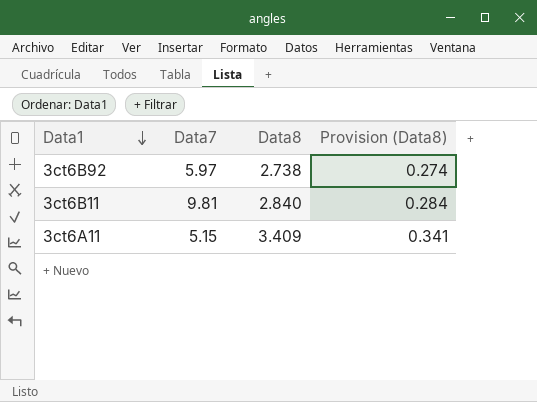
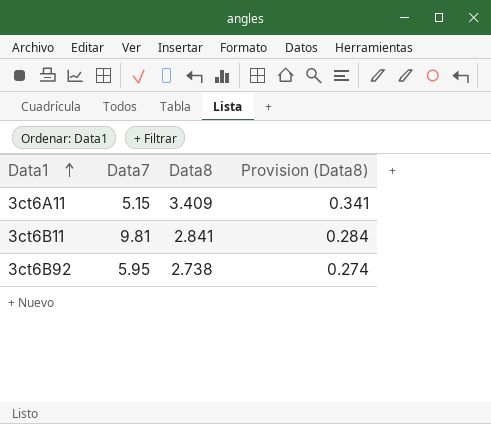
row order: Data1 descending -> Data1 ascending
3ct6B11 | Data8: 2.840 -> 2.841
3ct6B92 | Data7: 5.97 -> 5.95

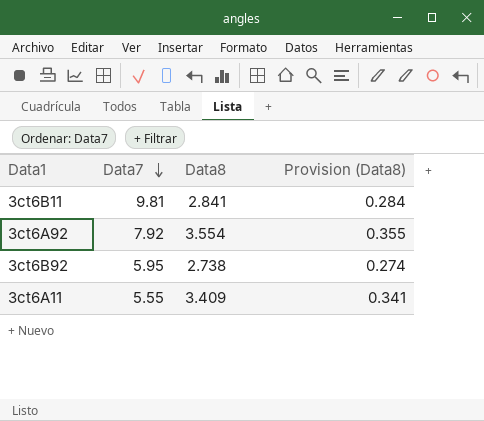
row order: Data1 ascending -> Data7 descending
row 3ct6A92: none -> 7.92 | 3.554 | 0.355
3ct6A11 | Data7: 5.15 -> 5.55

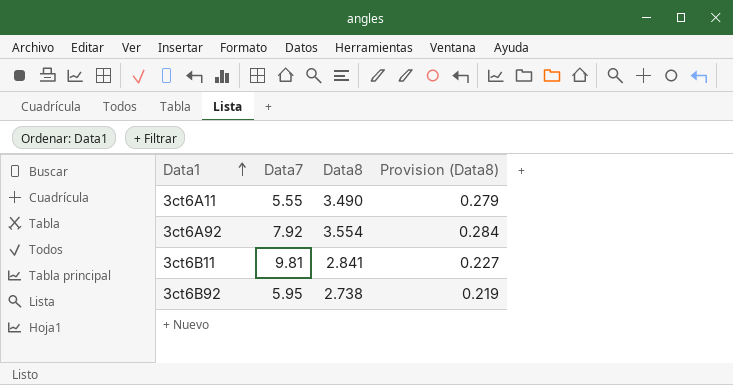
row order: Data7 descending -> Data1 ascending
column Provision (Data8) | formula: [Data8] * 0.1 -> [Data8] * 0.08
3ct6A11 | Data8: 3.409 -> 3.490

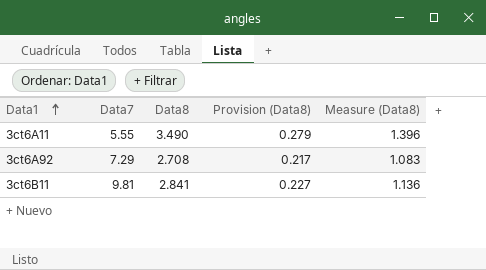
column Measure (Data8) | formula: none -> [Data8] * 0.4
row 3ct6B92: 5.95 | 2.738 | 0.219 -> none
3ct6A92 | Data7: 7.92 -> 7.29
3ct6A92 | Data8: 3.554 -> 2.708
3ct6A92 | Provision (Data8): 0.284 -> 0.217

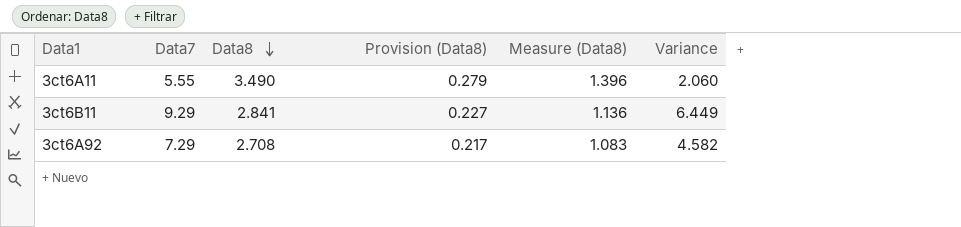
row order: Data1 ascending -> Data8 descending
column Variance | formula: none -> [Data7] - [Data8]
3ct6B11 | Data7: 9.81 -> 9.29

